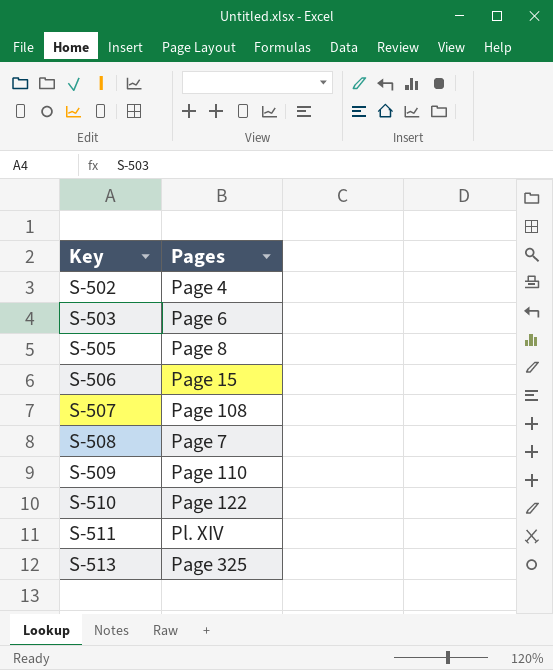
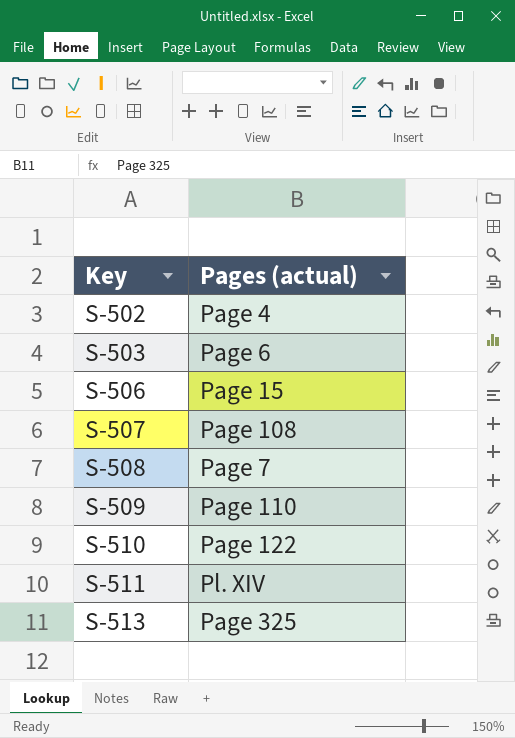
column name: Pages -> Pages (actual)
row S-505: Page 8 -> none

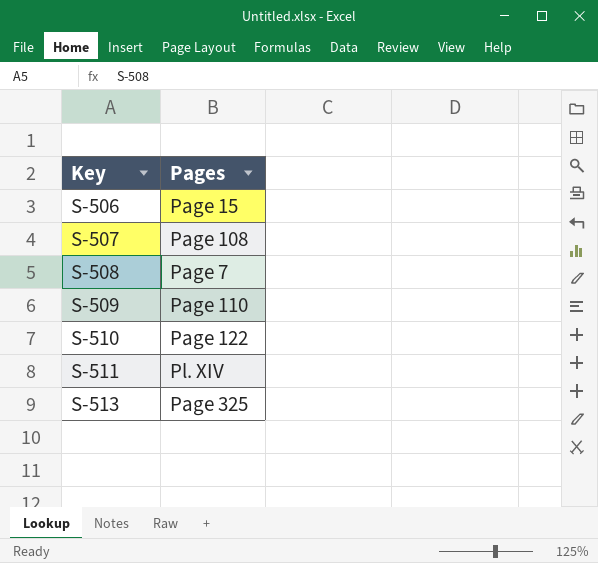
column name: Pages (actual) -> Pages
row S-502: Page 4 -> none
row S-503: Page 6 -> none

